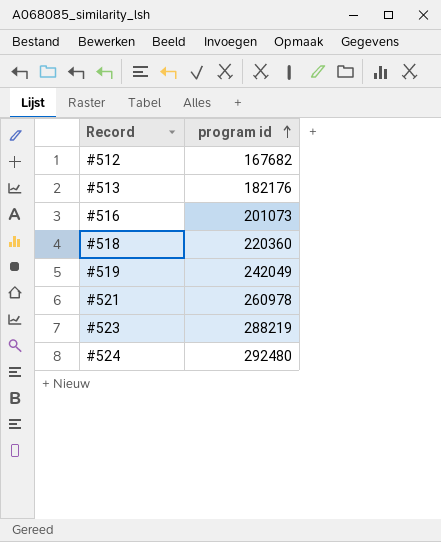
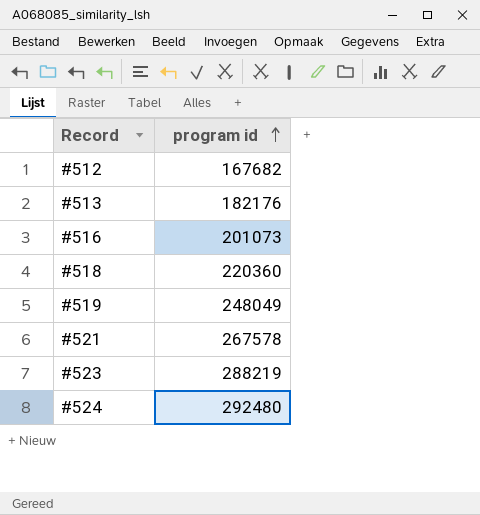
#519 | program id: 242049 -> 248049
#521 | program id: 260978 -> 267578

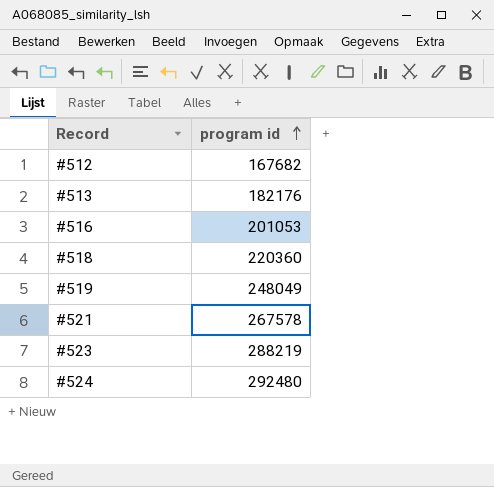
#516 | program id: 201073 -> 201053

